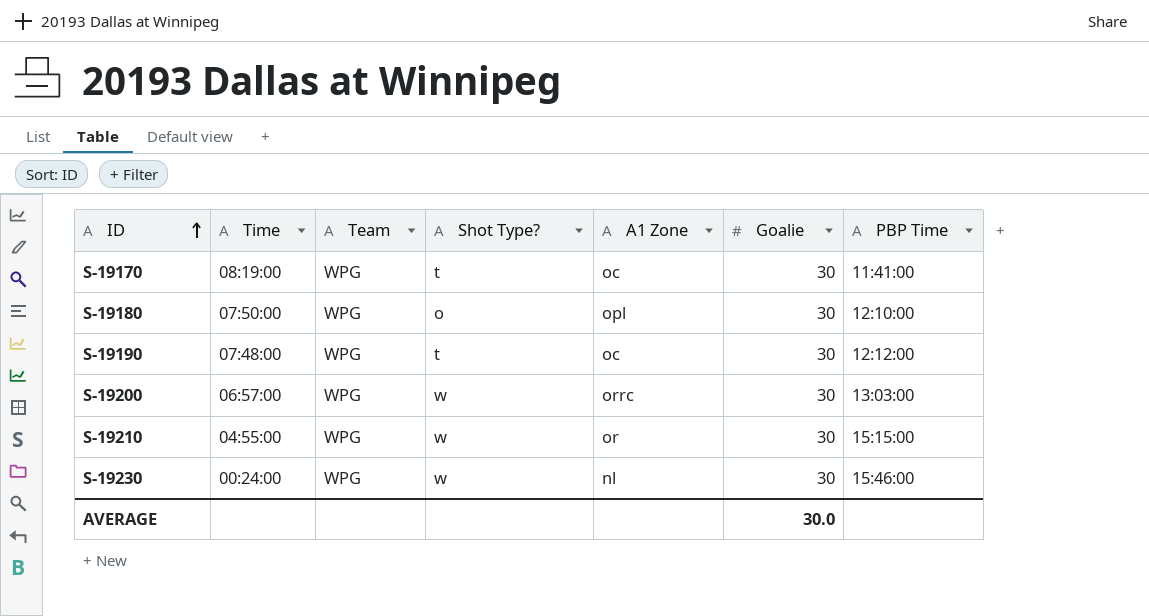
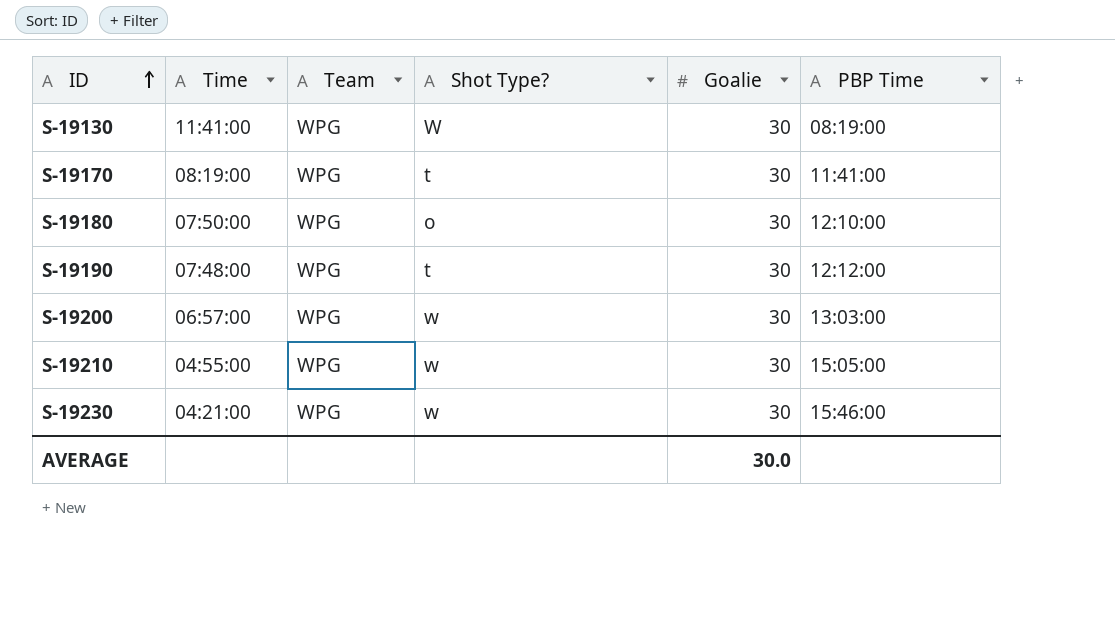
column A1 Zone | position: 5 -> none
row S-19130: none -> 11:41:00 | WPG | W | 30 | 08:19:00
S-19210 | PBP Time: 15:15:00 -> 15:05:00
S-19230 | Time: 00:24:00 -> 04:21:00

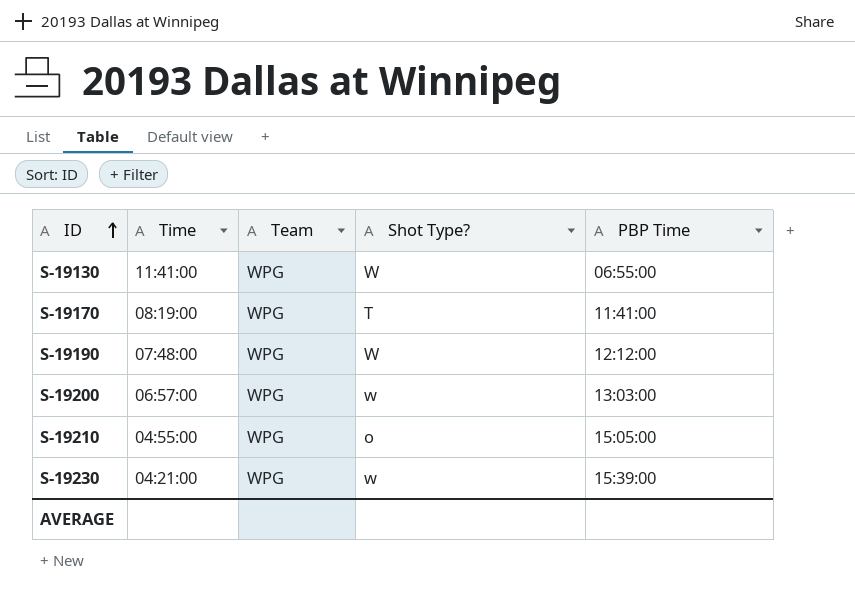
column Goalie | position: 5 -> none
row S-19180: 07:50:00 | WPG | o | 30 | 12:10:00 -> none
S-19130 | PBP Time: 08:19:00 -> 06:55:00
S-19170 | Shot Type?: t -> T
S-19190 | Shot Type?: t -> W
S-19210 | Shot Type?: w -> o
S-19230 | PBP Time: 15:46:00 -> 15:39:00

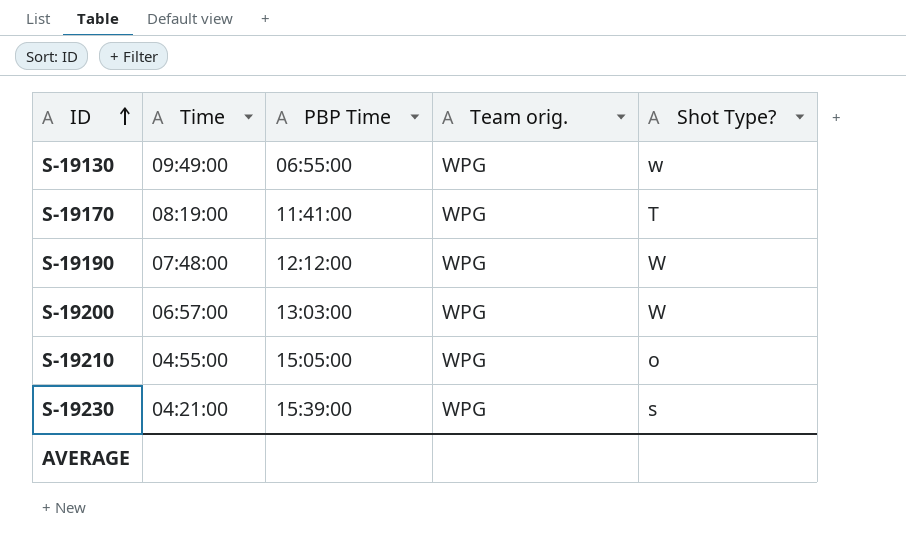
column PBP Time | position: 5 -> 3
column name: Team -> Team orig.
S-19130 | Time: 11:41:00 -> 09:49:00
S-19130 | Shot Type?: W -> w
S-19200 | Shot Type?: w -> W
S-19230 | Shot Type?: w -> s

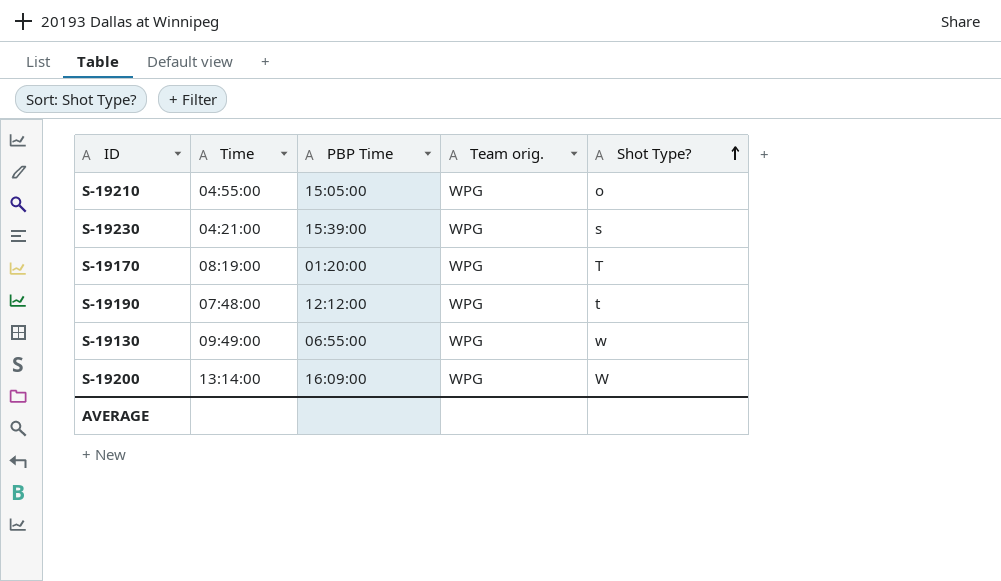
row order: ID ascending -> Shot Type? ascending
S-19170 | PBP Time: 11:41:00 -> 01:20:00
S-19190 | Shot Type?: W -> t
S-19200 | Time: 06:57:00 -> 13:14:00
S-19200 | PBP Time: 13:03:00 -> 16:09:00

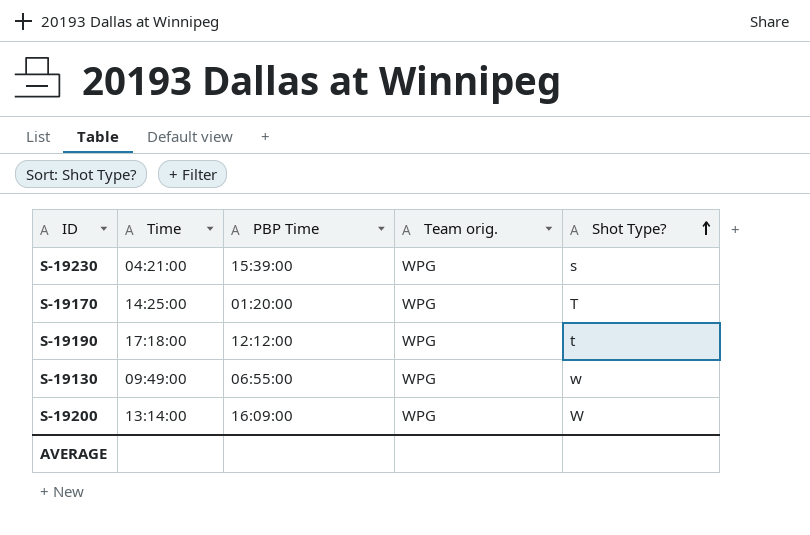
row S-19210: 04:55:00 | 15:05:00 | WPG | o -> none
S-19170 | Time: 08:19:00 -> 14:25:00
S-19190 | Time: 07:48:00 -> 17:18:00

